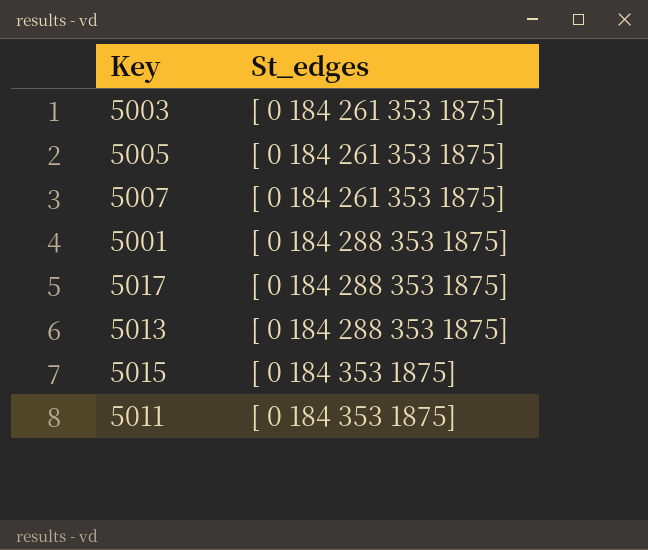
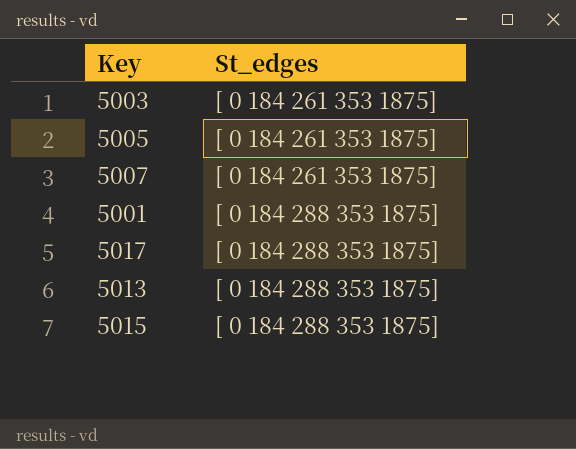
row 5011: [ 0 184 353 1875] -> none
5015 | St_edges: [ 0 184 353 1875] -> [ 0 184 288 353 1875]

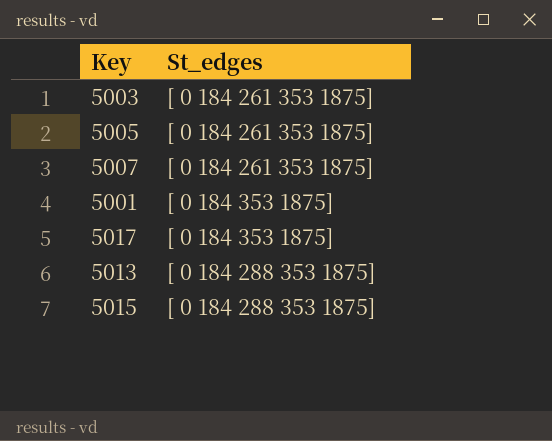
5001 | St_edges: [ 0 184 288 353 1875] -> [ 0 184 353 1875]
5017 | St_edges: [ 0 184 288 353 1875] -> [ 0 184 353 1875]

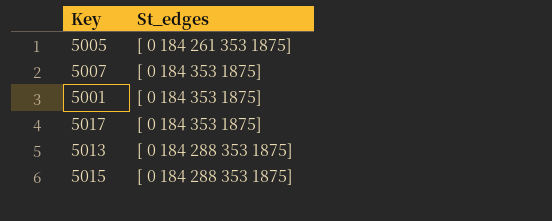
row 5003: [ 0 184 261 353 1875] -> none
5007 | St_edges: [ 0 184 261 353 1875] -> [ 0 184 353 1875]

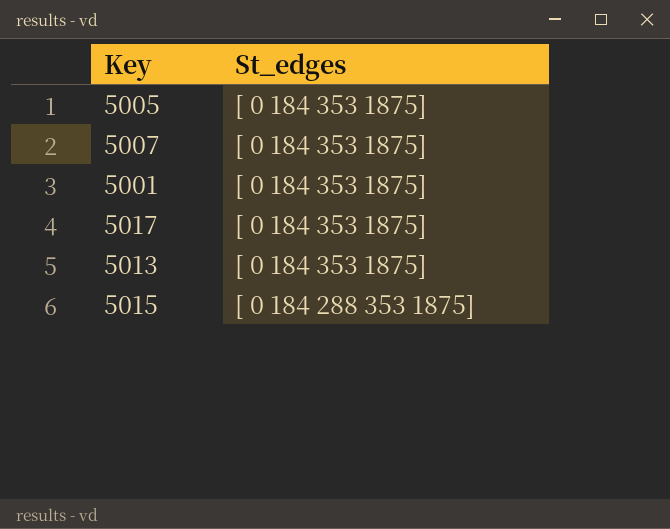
5005 | St_edges: [ 0 184 261 353 1875] -> [ 0 184 353 1875]
5013 | St_edges: [ 0 184 288 353 1875] -> [ 0 184 353 1875]

